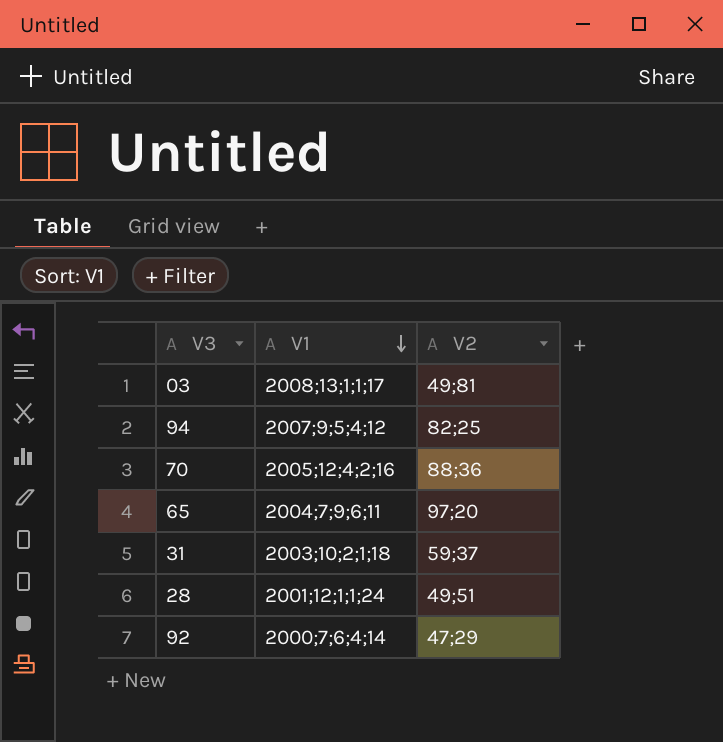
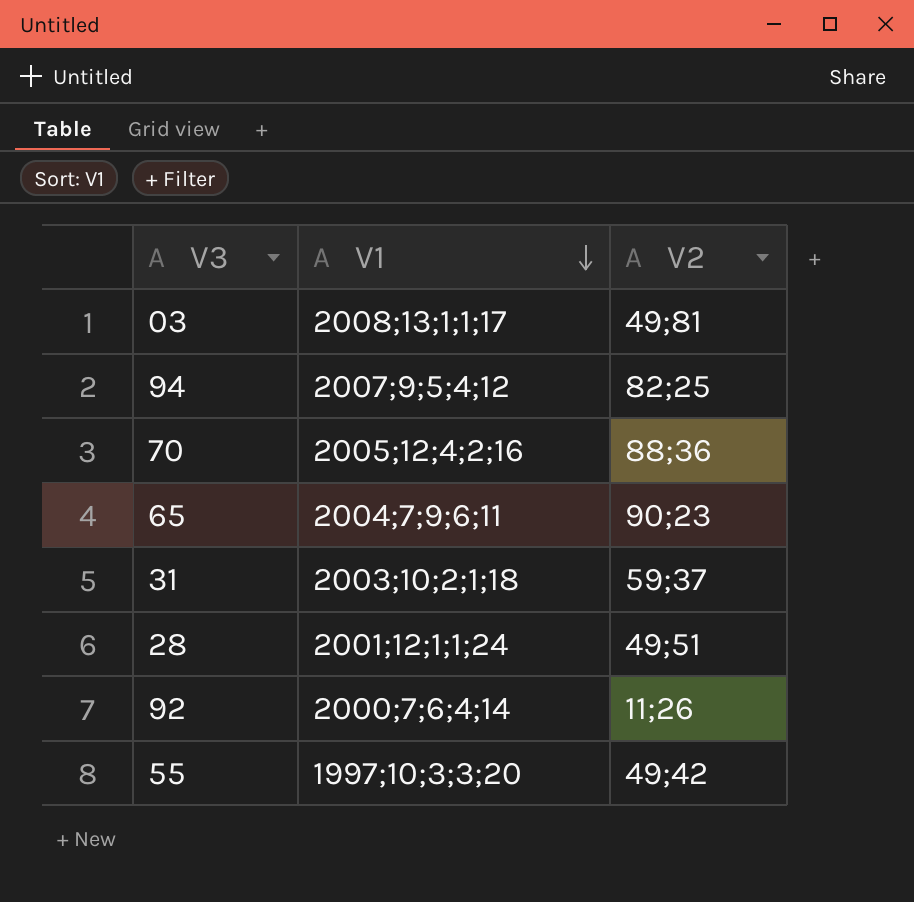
65 | V2: 97;20 -> 90;23
92 | V2: 47;29 -> 11;26
row 55: none -> 1997;10;3;3;20 | 49;42

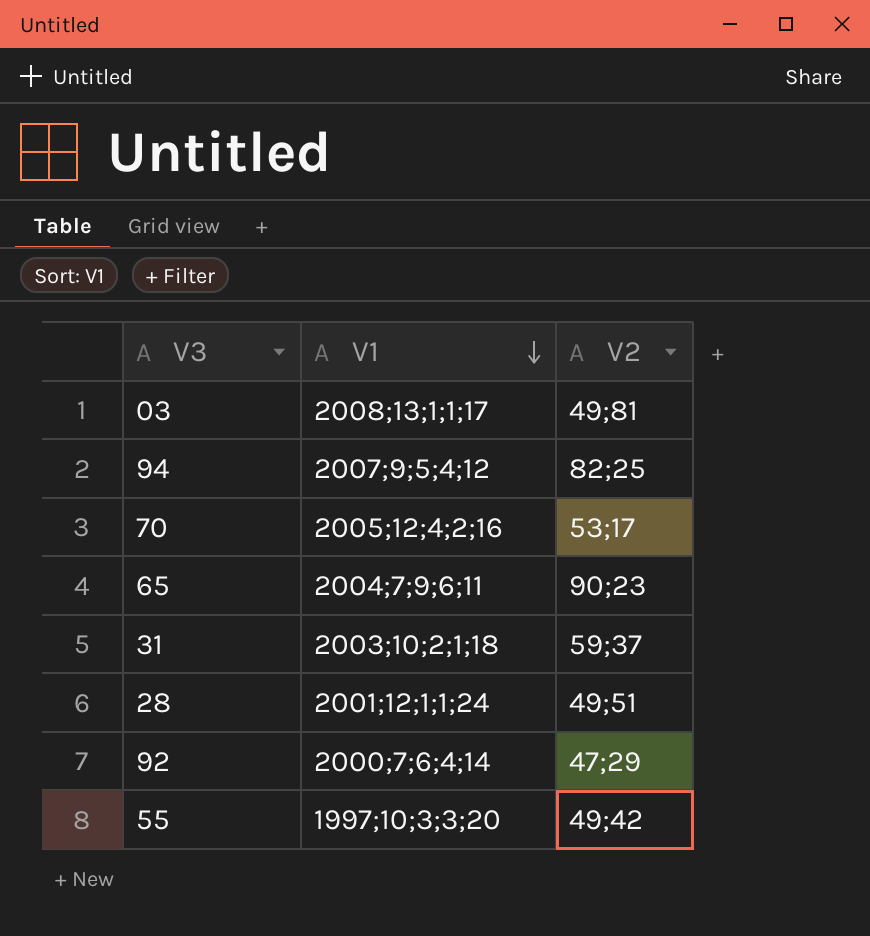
70 | V2: 88;36 -> 53;17
92 | V2: 11;26 -> 47;29

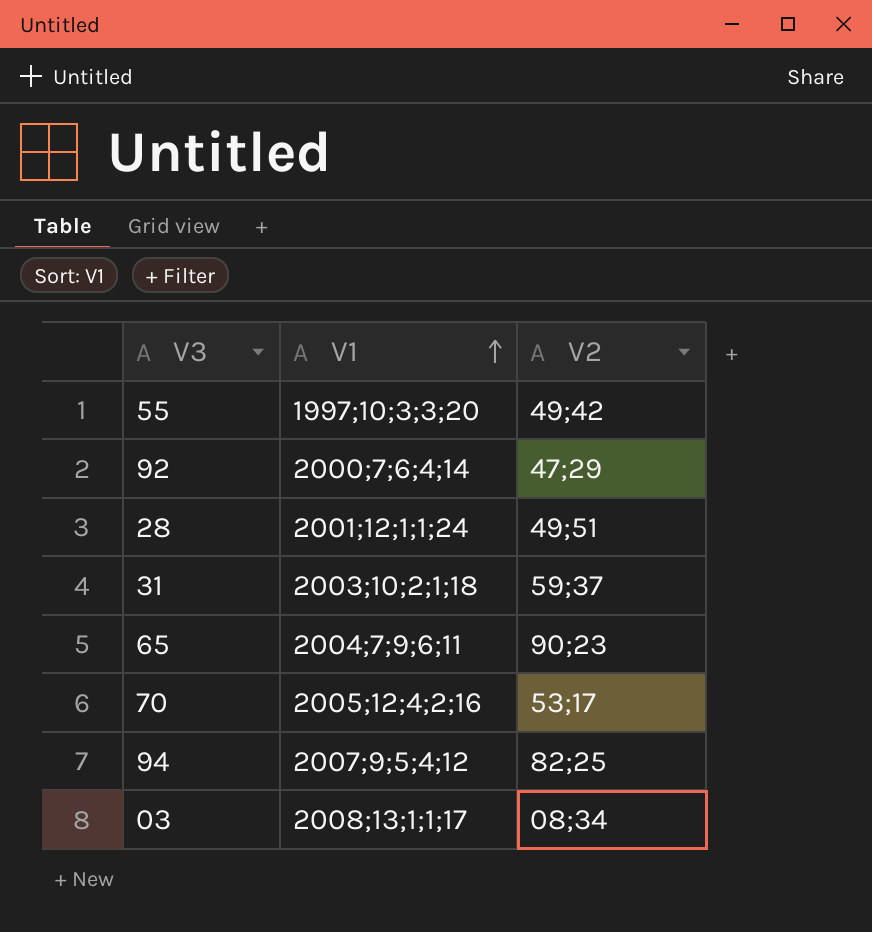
row order: V1 descending -> V1 ascending
03 | V2: 49;81 -> 08;34

